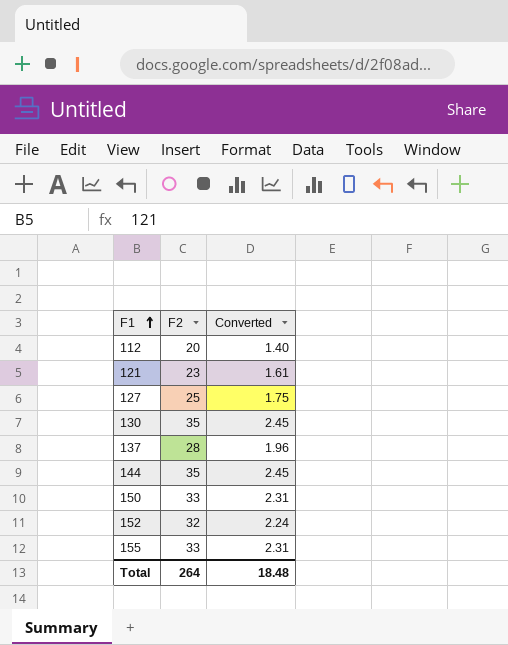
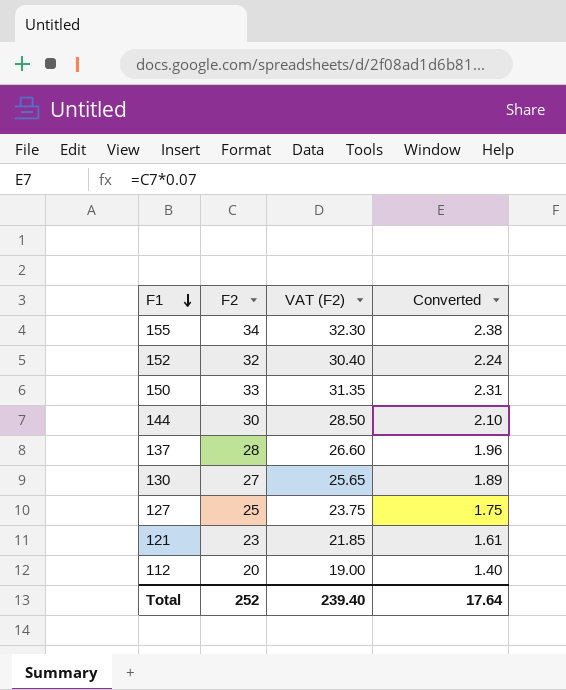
row order: F1 ascending -> F1 descending
column VAT (F2) | formula: none -> [F2] * 0.95
155 | F2: 33 -> 34
155 | Converted: 2.31 -> 2.38
144 | F2: 35 -> 30
144 | Converted: 2.45 -> 2.10
130 | F2: 35 -> 27
130 | Converted: 2.45 -> 1.89
Total | F2: 264 -> 252
Total | Converted: 18.48 -> 17.64

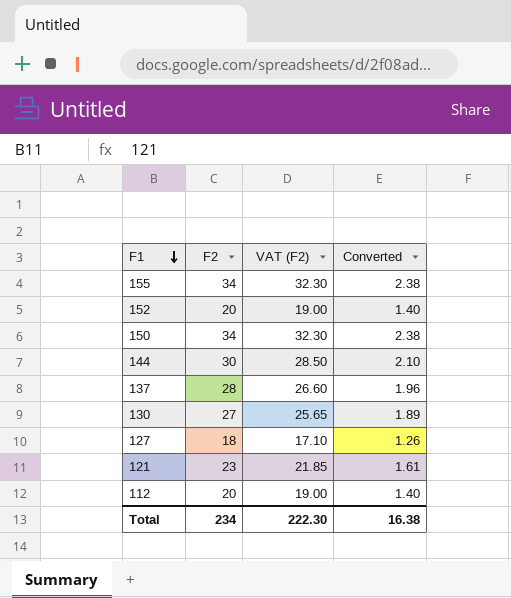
152 | F2: 32 -> 20
152 | VAT (F2): 30.40 -> 19.00
152 | Converted: 2.24 -> 1.40
150 | F2: 33 -> 34
150 | VAT (F2): 31.35 -> 32.30
150 | Converted: 2.31 -> 2.38
127 | F2: 25 -> 18
127 | VAT (F2): 23.75 -> 17.10
127 | Converted: 1.75 -> 1.26
Total | F2: 252 -> 234
Total | VAT (F2): 239.40 -> 222.30
Total | Converted: 17.64 -> 16.38

